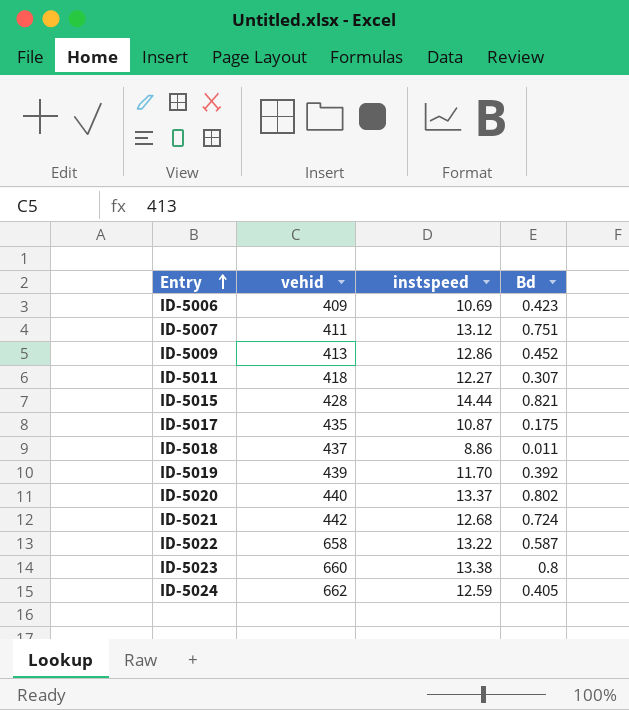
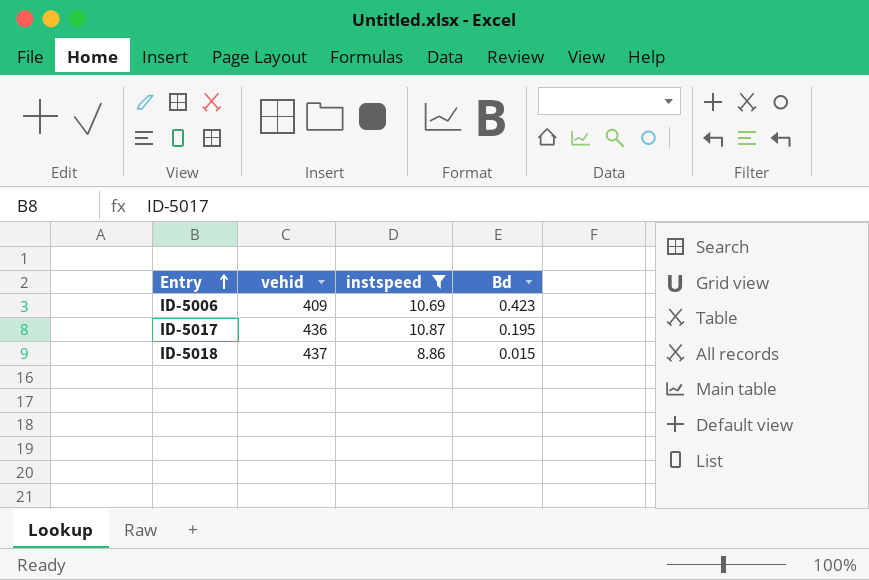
filter: none -> instspeed <= 10.87
ID-5017 | vehid: 435 -> 436
ID-5017 | Bd: 0.175 -> 0.195
ID-5018 | Bd: 0.011 -> 0.015

